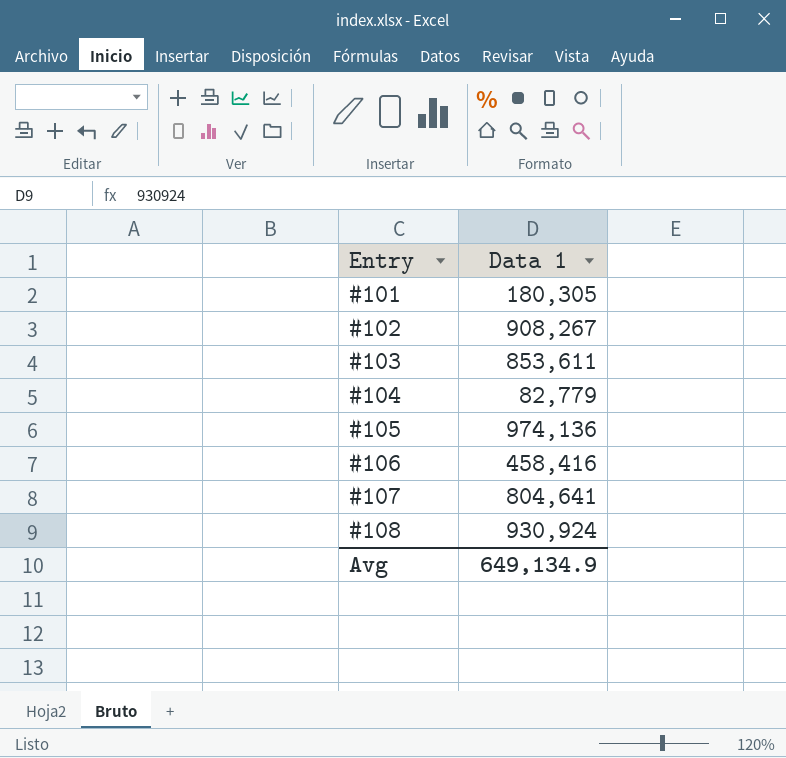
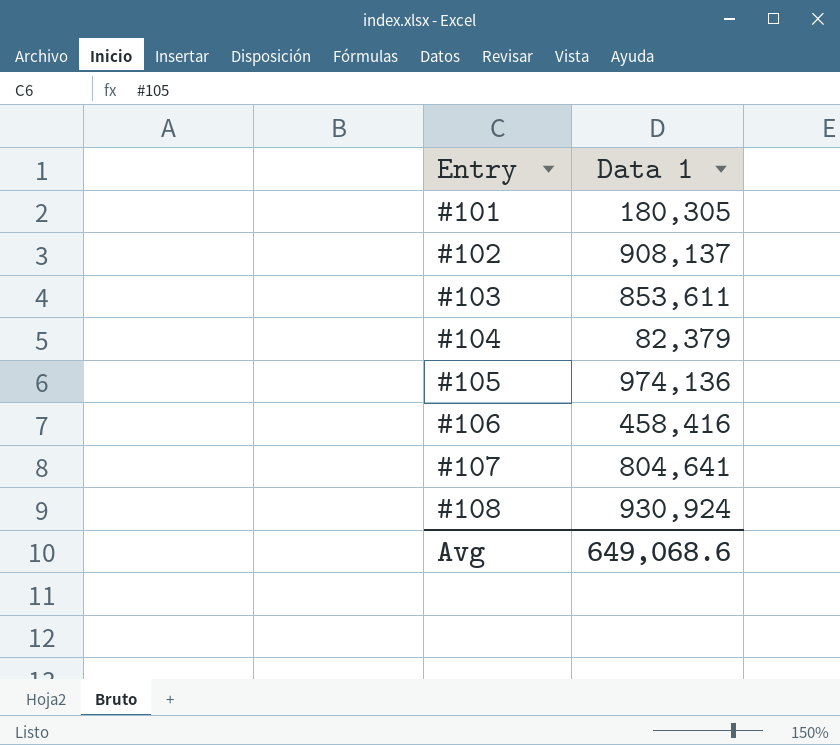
#102 | Data 1: 908,267 -> 908,137
#104 | Data 1: 82,779 -> 82,379
Avg | Data 1: 649,134.9 -> 649,068.6

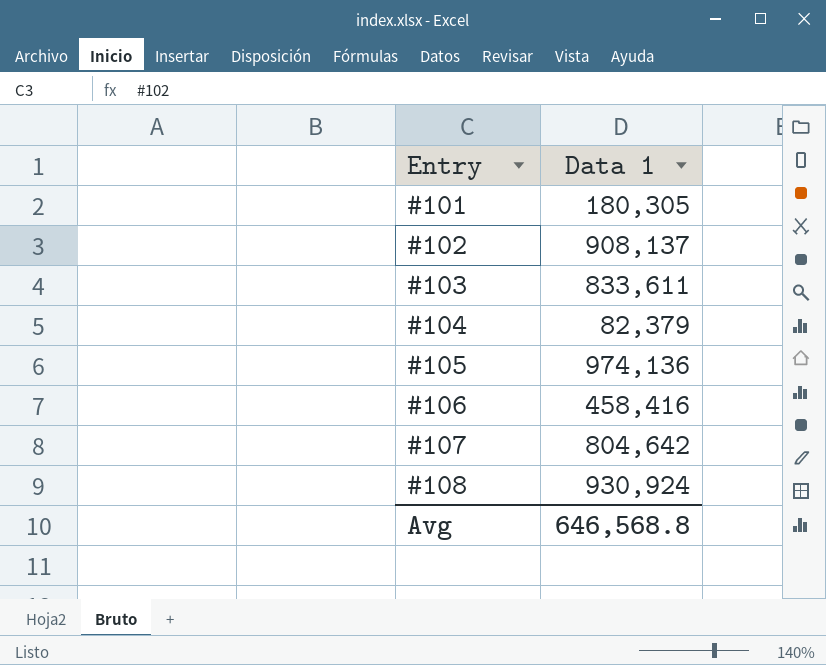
#103 | Data 1: 853,611 -> 833,611
#107 | Data 1: 804,641 -> 804,642
Avg | Data 1: 649,068.6 -> 646,568.8

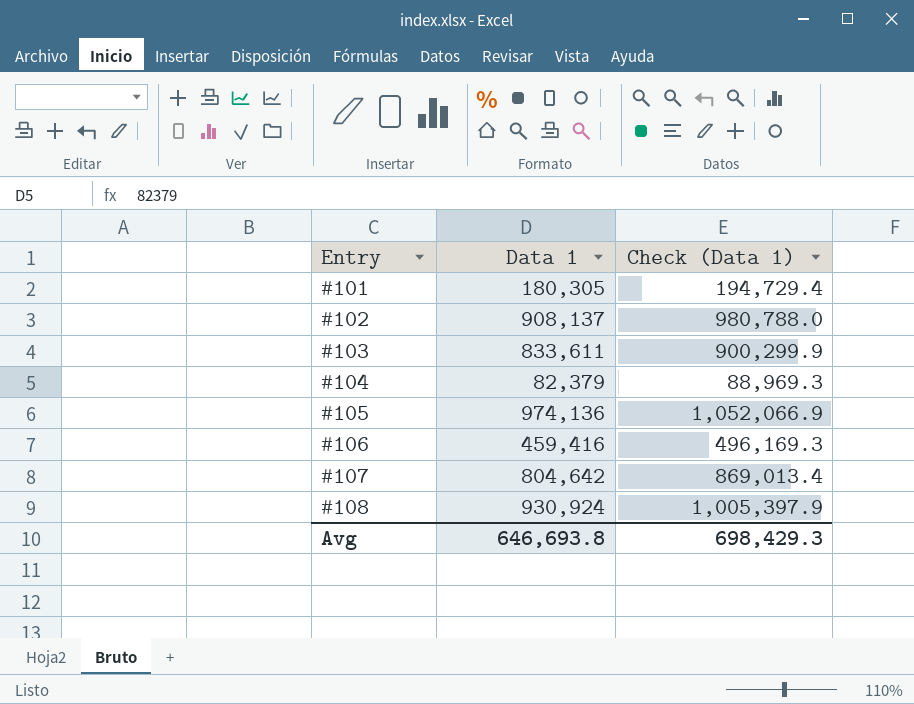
column Check (Data 1) | formula: none -> [Data 1] * 1.08
#106 | Data 1: 458,416 -> 459,416
Avg | Data 1: 646,568.8 -> 646,693.8

